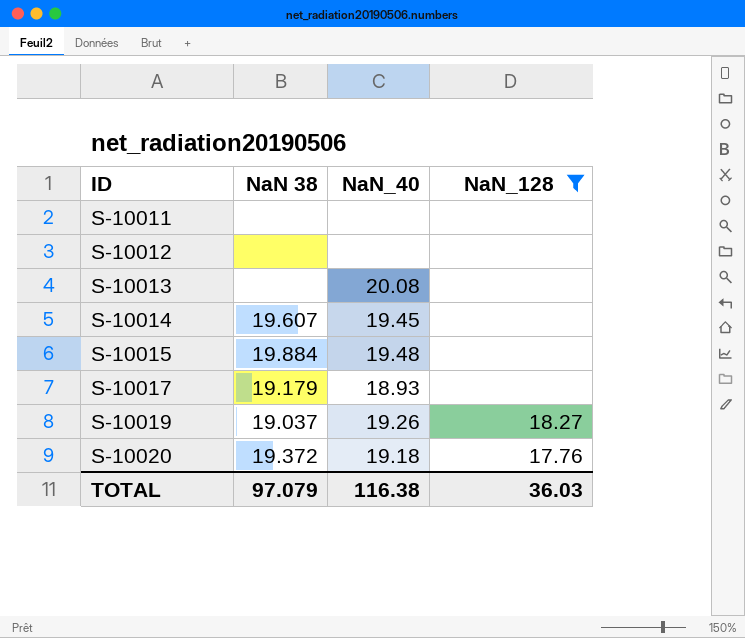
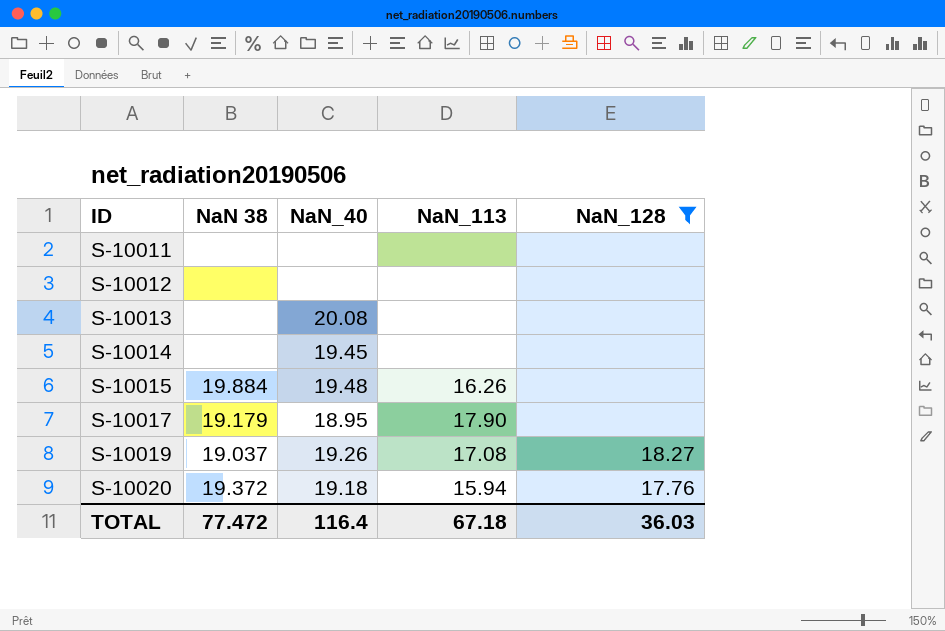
column NaN_113 | position: none -> 4
S-10014 | NaN 38: 19.607 -> none
S-10017 | NaN_40: 18.93 -> 18.95
TOTAL | NaN 38: 97.079 -> 77.472
TOTAL | NaN_40: 116.38 -> 116.4

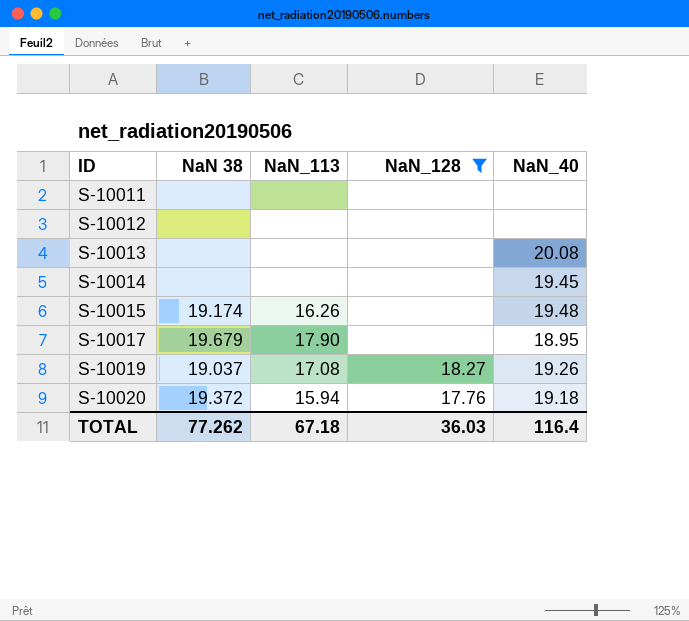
column NaN_40 | position: 3 -> 5
S-10015 | NaN 38: 19.884 -> 19.174
S-10017 | NaN 38: 19.179 -> 19.679
TOTAL | NaN 38: 77.472 -> 77.262

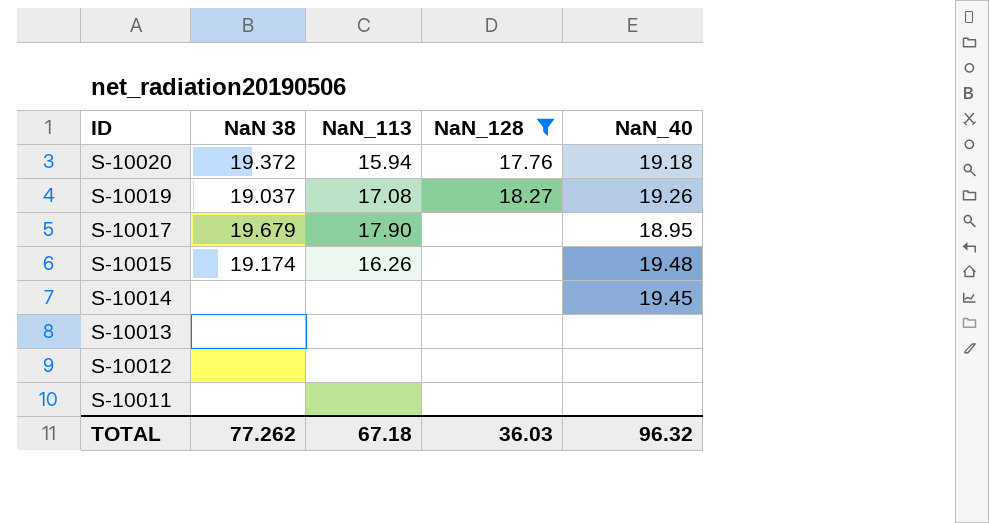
row order: ID ascending -> ID descending
S-10013 | NaN_40: 20.08 -> none
TOTAL | NaN_40: 116.4 -> 96.32

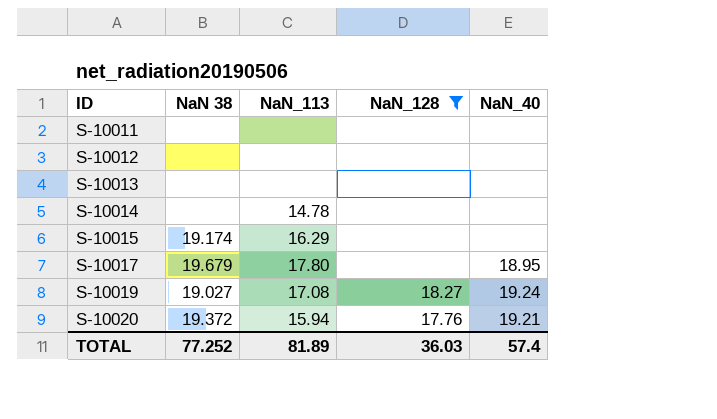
row order: ID descending -> ID ascending
S-10014 | NaN_113: none -> 14.78
S-10014 | NaN_40: 19.45 -> none
S-10015 | NaN_113: 16.26 -> 16.29
S-10015 | NaN_40: 19.48 -> none
S-10017 | NaN_113: 17.90 -> 17.80
S-10019 | NaN 38: 19.037 -> 19.027
S-10019 | NaN_40: 19.26 -> 19.24
S-10020 | NaN_40: 19.18 -> 19.21
TOTAL | NaN 38: 77.262 -> 77.252
TOTAL | NaN_113: 67.18 -> 81.89
TOTAL | NaN_40: 96.32 -> 57.4

